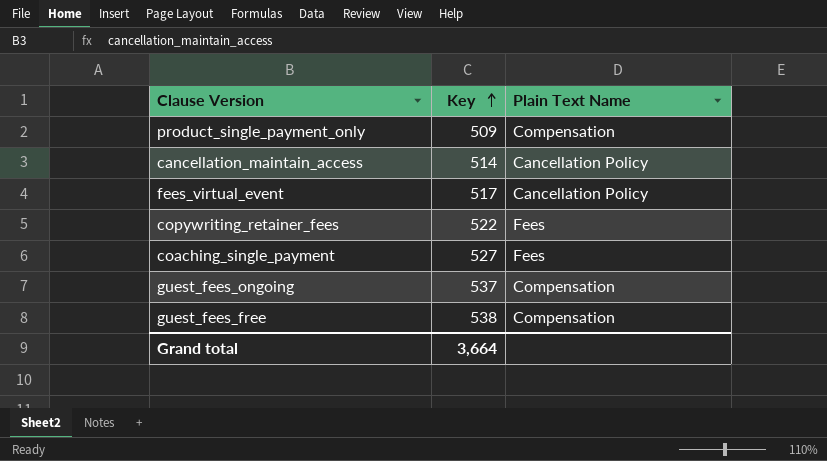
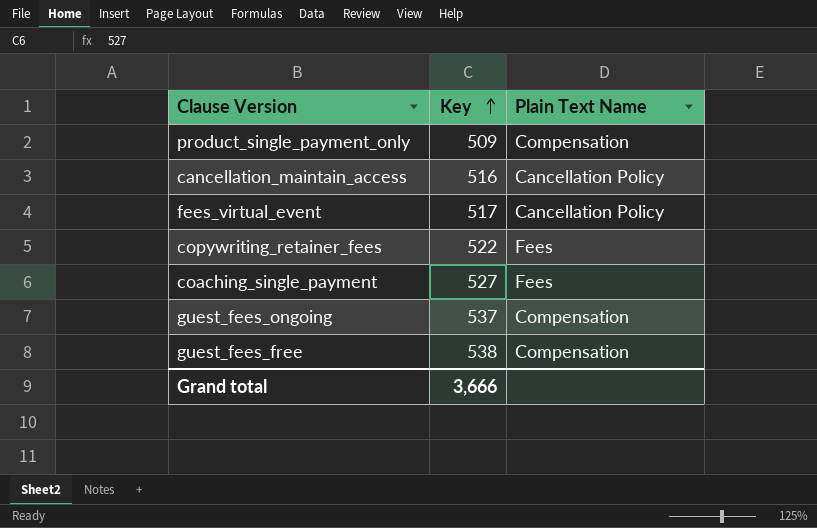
cancellation_maintain_access | Key: 514 -> 516
Grand total | Key: 3,664 -> 3,666

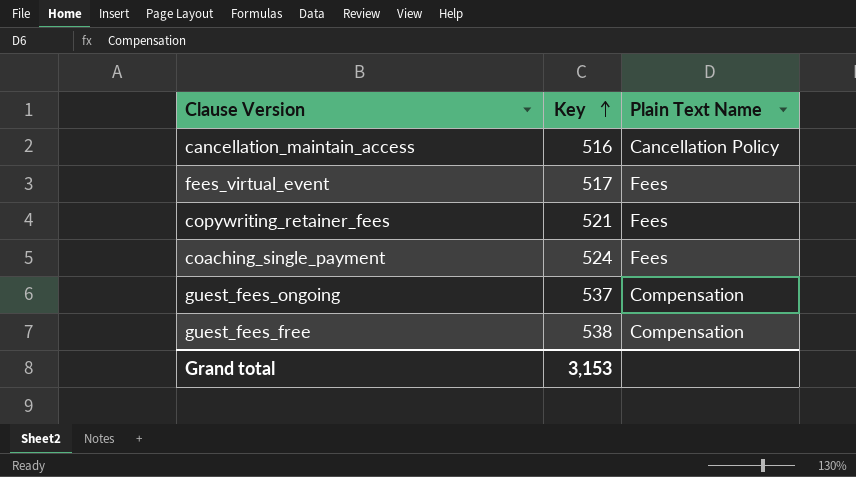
row product_single_payment_only: 509 | Compensation -> none
fees_virtual_event | Plain Text Name: Cancellation Policy -> Fees
copywriting_retainer_fees | Key: 522 -> 521
coaching_single_payment | Key: 527 -> 524
Grand total | Key: 3,666 -> 3,153

